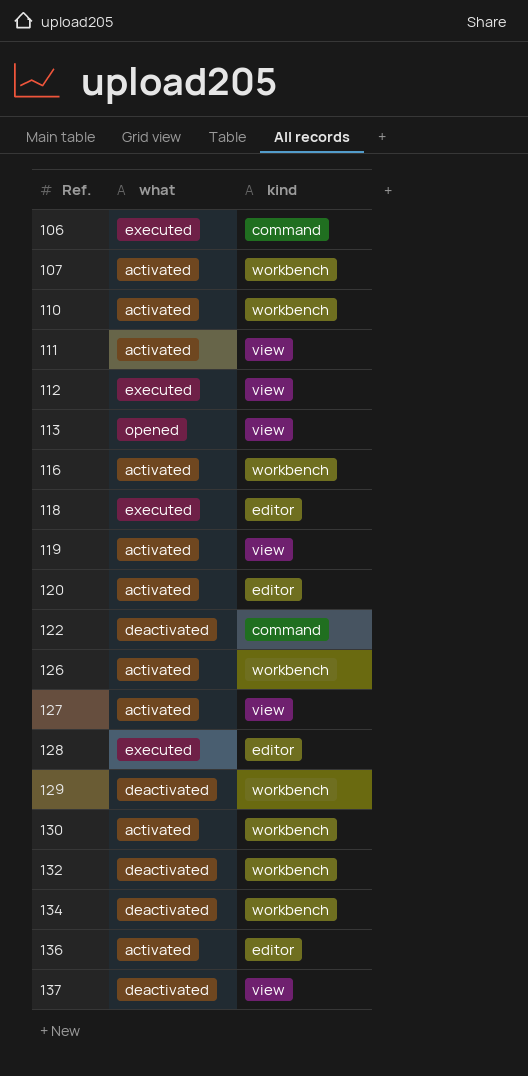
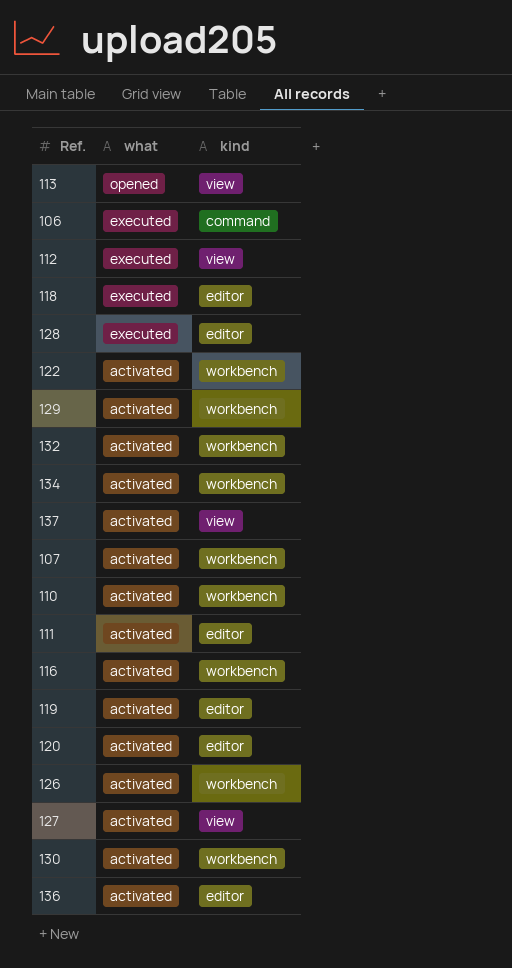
row order: Ref. ascending -> what descending
122 | what: deactivated -> activated
122 | kind: command -> workbench
129 | what: deactivated -> activated
132 | what: deactivated -> activated
134 | what: deactivated -> activated
137 | what: deactivated -> activated
111 | kind: view -> editor
119 | kind: view -> editor

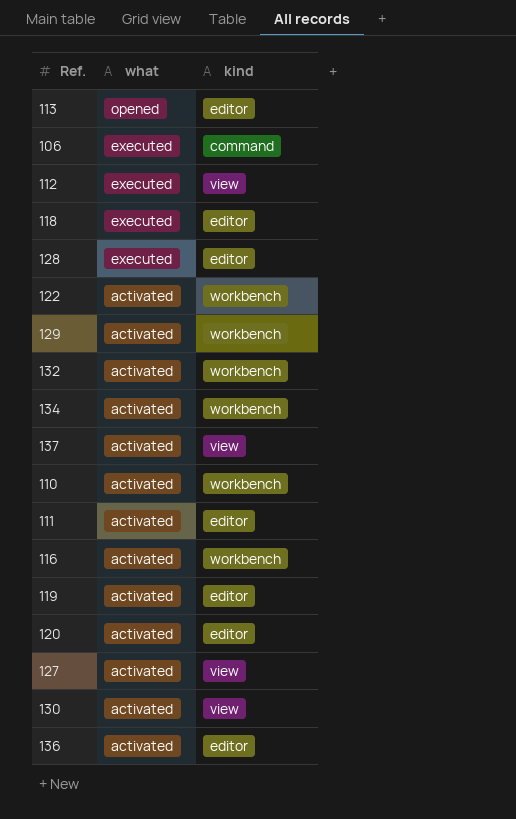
row 107: activated | workbench -> none
row 126: activated | workbench -> none
113 | kind: view -> editor
130 | kind: workbench -> view

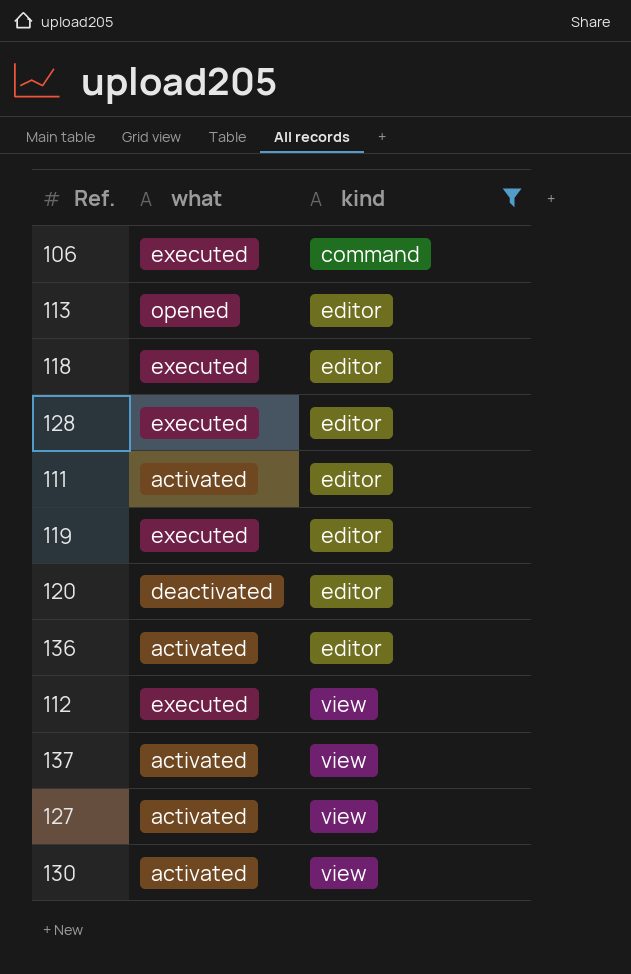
filter: none -> kind != workbench
row order: what descending -> kind ascending
119 | what: activated -> executed
120 | what: activated -> deactivated

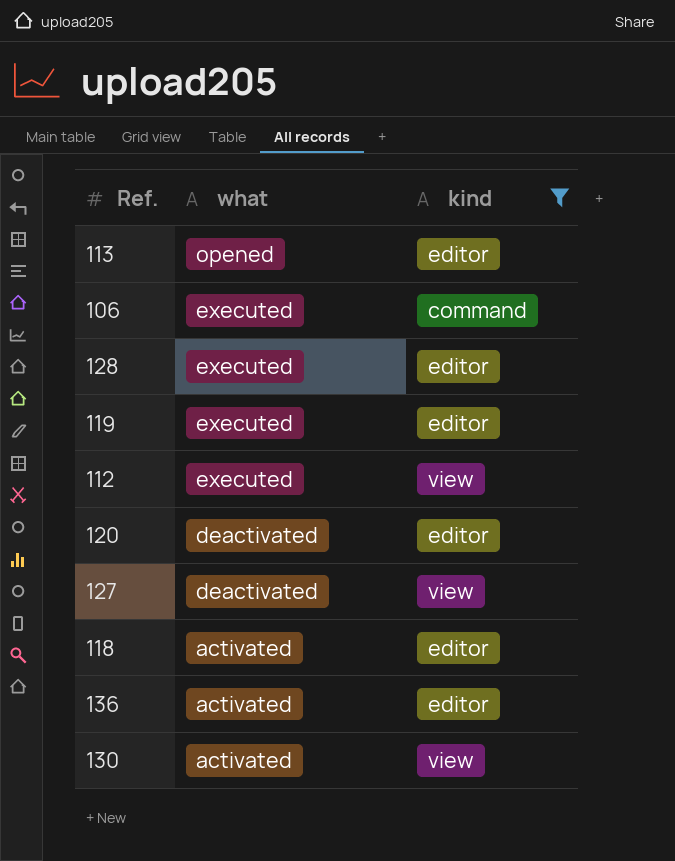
row order: kind ascending -> what descending
row 111: activated | editor -> none
row 137: activated | view -> none
127 | what: activated -> deactivated
118 | what: executed -> activated

